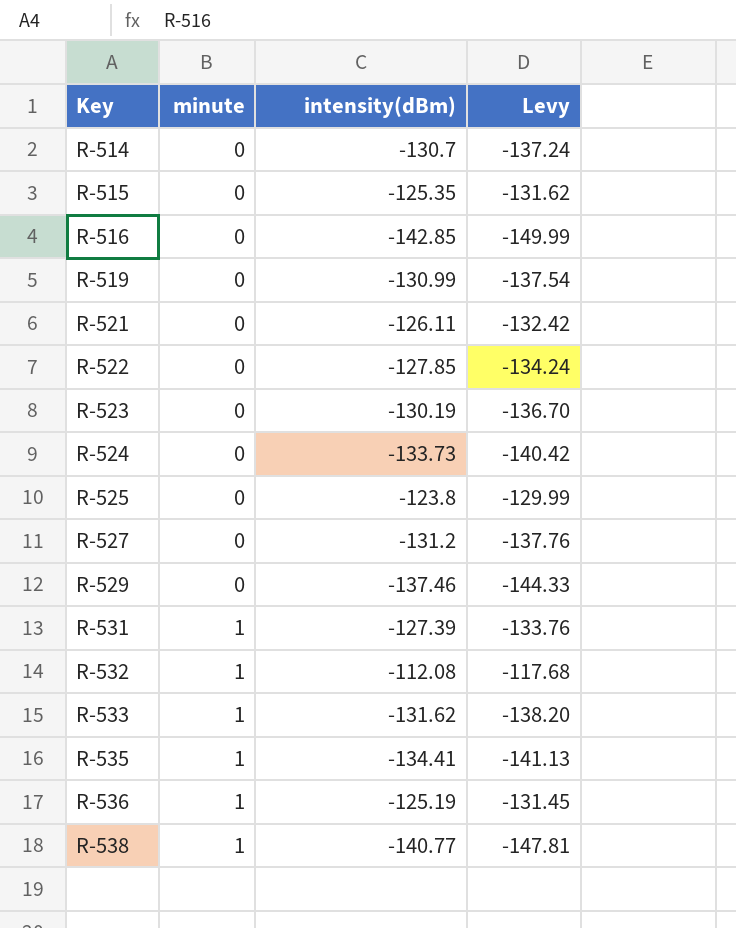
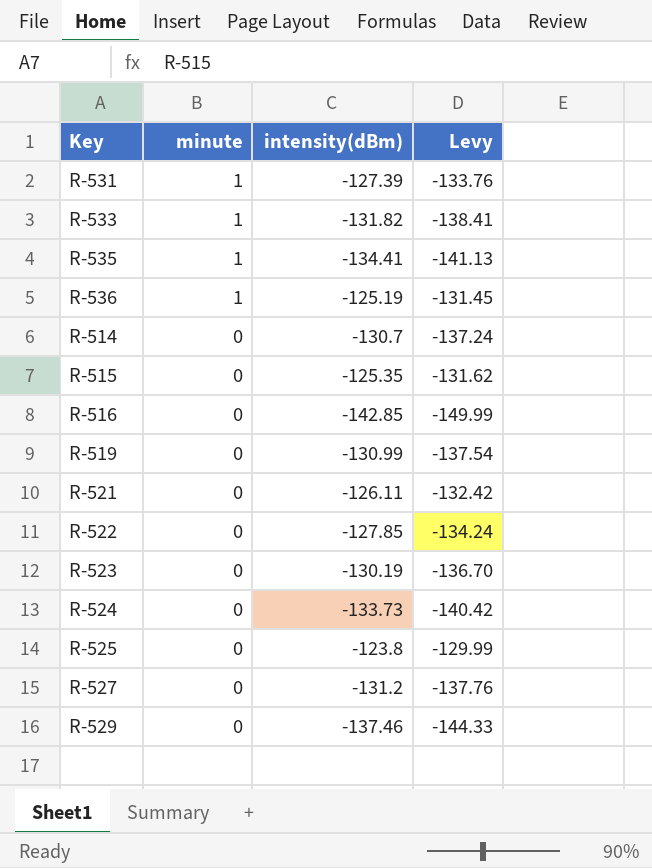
row order: Key ascending -> minute descending
row R-532: 1 | -112.08 | -117.68 -> none
row R-538: 1 | -140.77 | -147.81 -> none
R-533 | intensity(dBm): -131.62 -> -131.82
R-533 | Levy: -138.20 -> -138.41

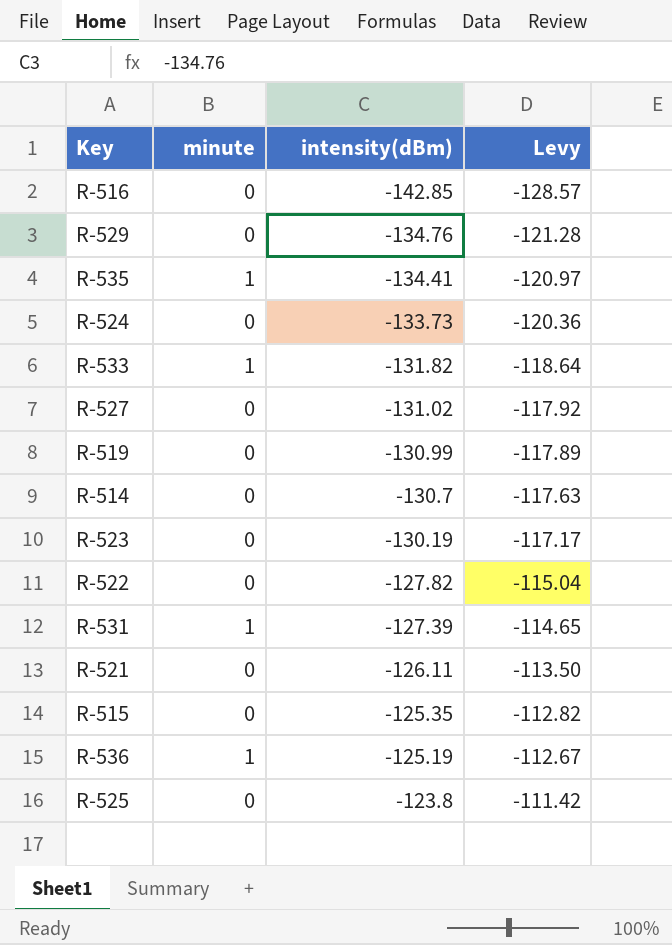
row order: minute descending -> intensity(dBm) ascending
column Levy | formula: [intensity(dBm)] * 1.05 -> [intensity(dBm)] * 0.9
R-529 | intensity(dBm): -137.46 -> -134.76
R-527 | intensity(dBm): -131.2 -> -131.02
R-522 | intensity(dBm): -127.85 -> -127.82

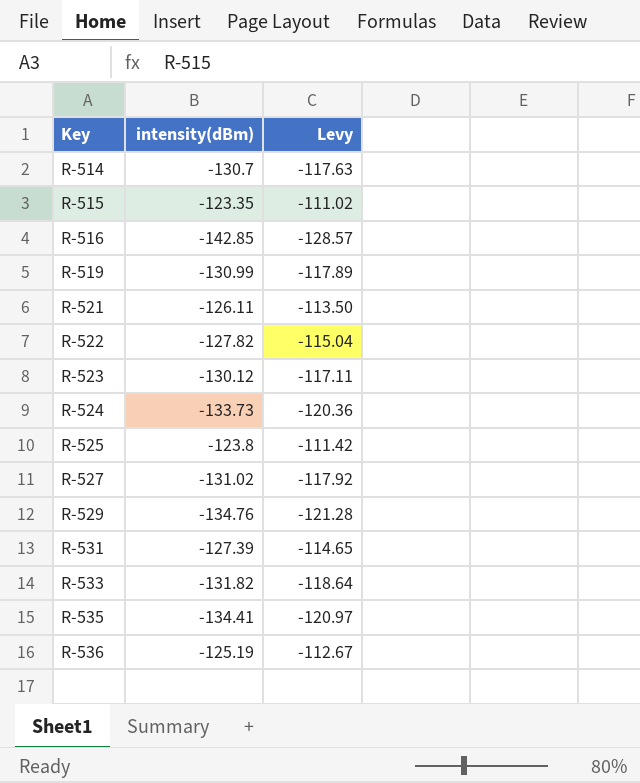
row order: intensity(dBm) ascending -> Key ascending
column minute | position: 2 -> none
R-515 | intensity(dBm): -125.35 -> -123.35
R-515 | Levy: -112.82 -> -111.02
R-523 | intensity(dBm): -130.19 -> -130.12
R-523 | Levy: -117.17 -> -117.11

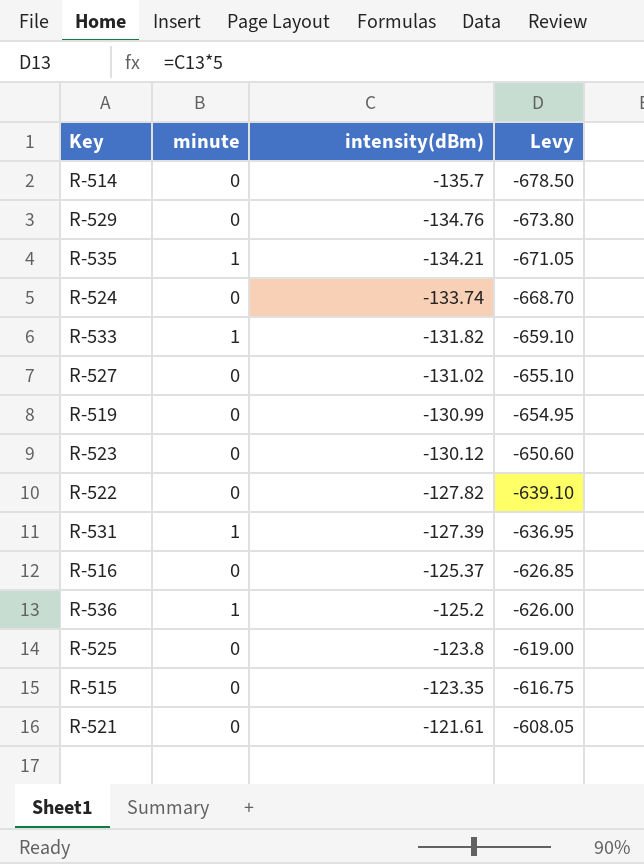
row order: Key ascending -> intensity(dBm) ascending
column minute | position: none -> 2
column Levy | formula: [intensity(dBm)] * 0.9 -> [intensity(dBm)] * 5
R-514 | intensity(dBm): -130.7 -> -135.7
R-535 | intensity(dBm): -134.41 -> -134.21
R-524 | intensity(dBm): -133.73 -> -133.74
R-516 | intensity(dBm): -142.85 -> -125.37
R-536 | intensity(dBm): -125.19 -> -125.2
R-521 | intensity(dBm): -126.11 -> -121.61

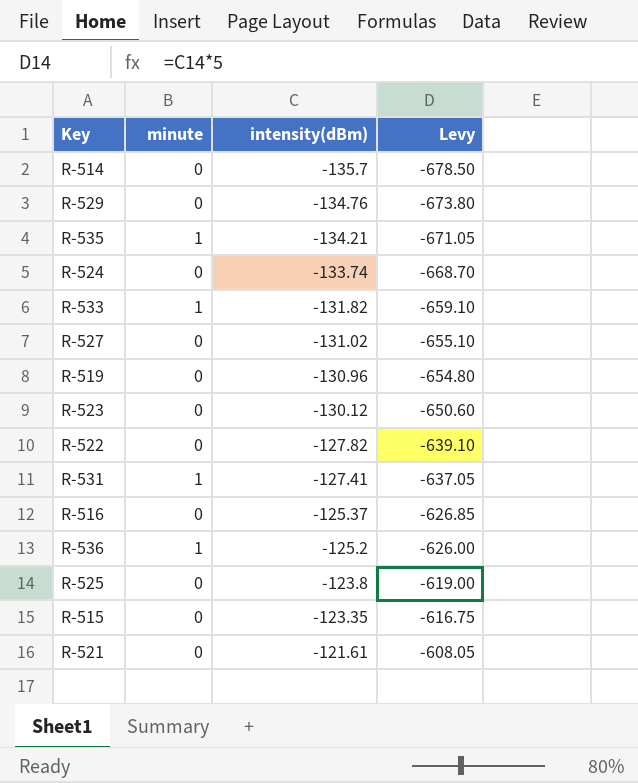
R-519 | intensity(dBm): -130.99 -> -130.96
R-519 | Levy: -654.95 -> -654.80
R-531 | intensity(dBm): -127.39 -> -127.41
R-531 | Levy: -636.95 -> -637.05

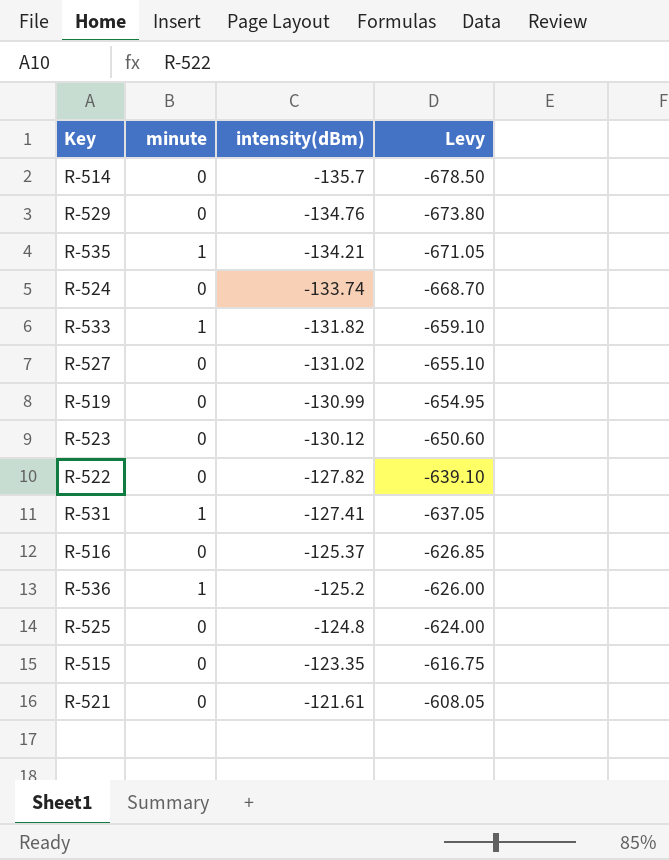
R-519 | intensity(dBm): -130.96 -> -130.99
R-519 | Levy: -654.80 -> -654.95
R-525 | intensity(dBm): -123.8 -> -124.8
R-525 | Levy: -619.00 -> -624.00

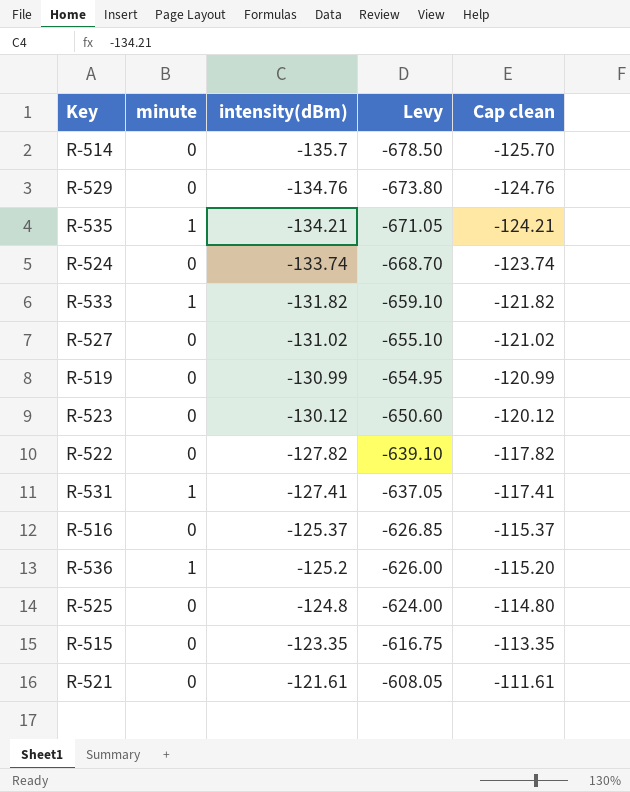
column Cap clean | formula: none -> [intensity(dBm)] + 10

